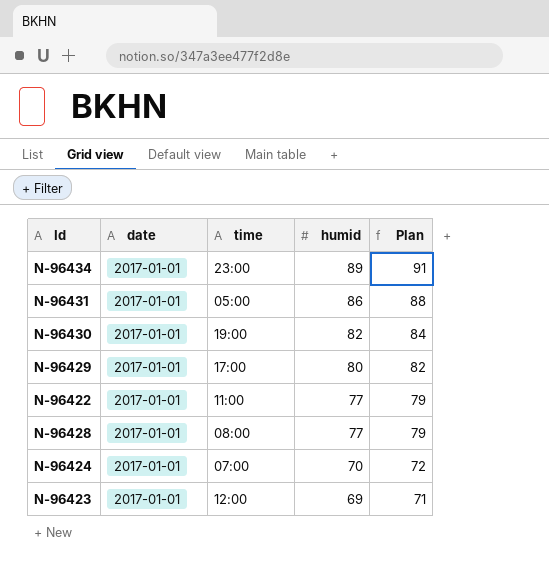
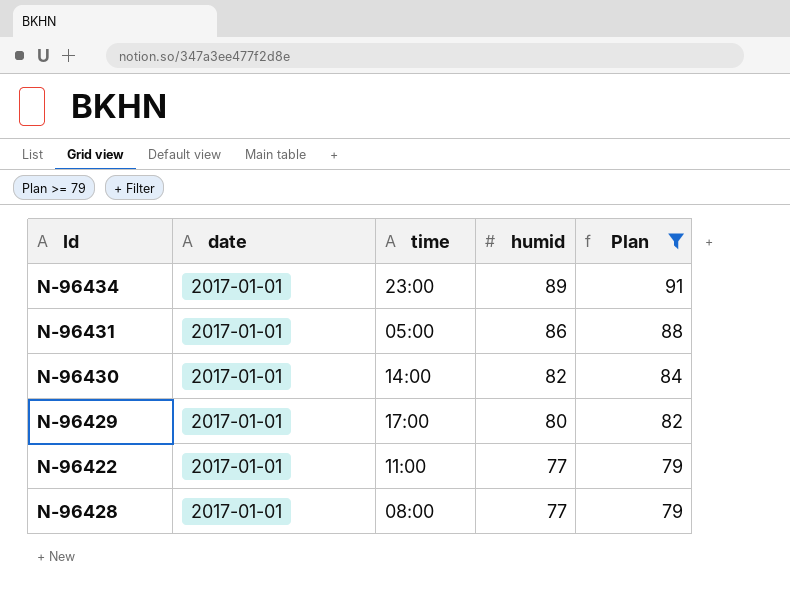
filter: none -> Plan >= 79
N-96430 | time: 19:00 -> 14:00

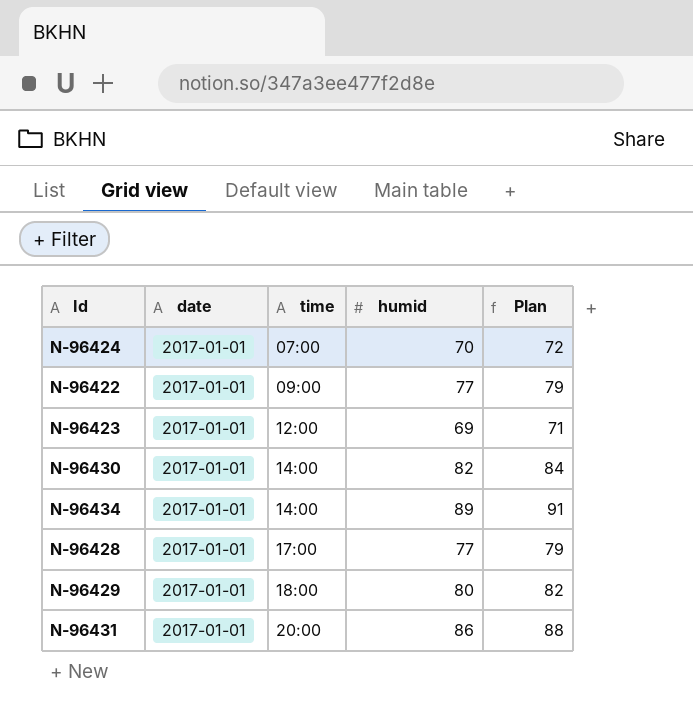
filter: Plan >= 79 -> none
row order: humid descending -> time ascending
N-96422 | time: 11:00 -> 09:00
N-96434 | time: 23:00 -> 14:00
N-96428 | time: 08:00 -> 17:00
N-96429 | time: 17:00 -> 18:00
N-96431 | time: 05:00 -> 20:00

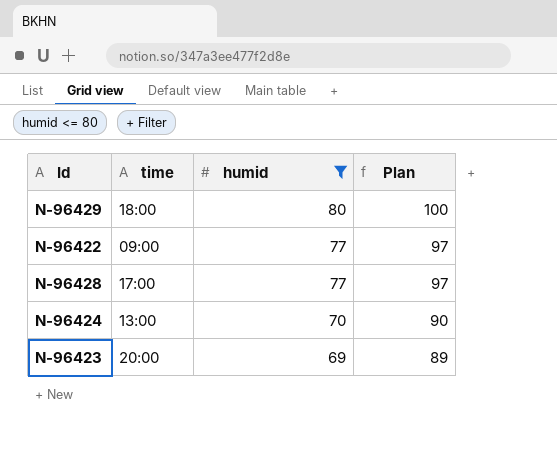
filter: none -> humid <= 80
row order: time ascending -> humid descending
column date | position: 2 -> none
column Plan | formula: [humid] + 2 -> [humid] + 20
N-96424 | time: 07:00 -> 13:00
N-96423 | time: 12:00 -> 20:00

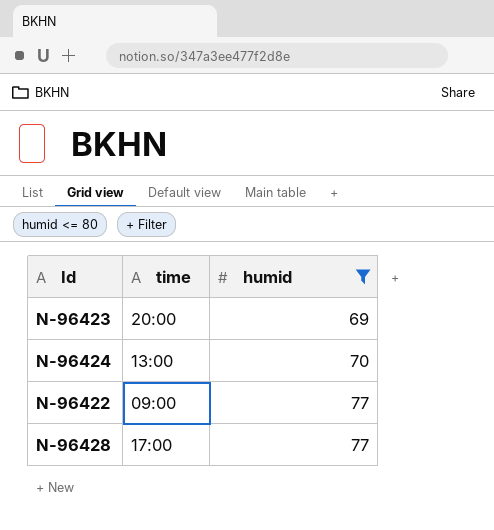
row order: humid descending -> humid ascending
column Plan | formula: [humid] + 20 -> none
row N-96429: 18:00 | 80 | 100 -> none

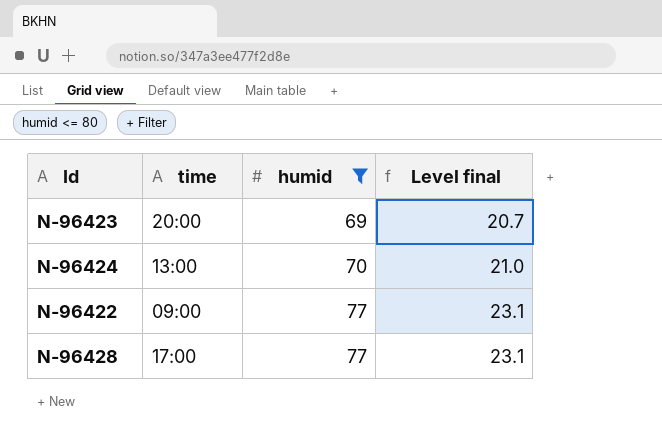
column Level final | formula: none -> [humid] * 0.3

